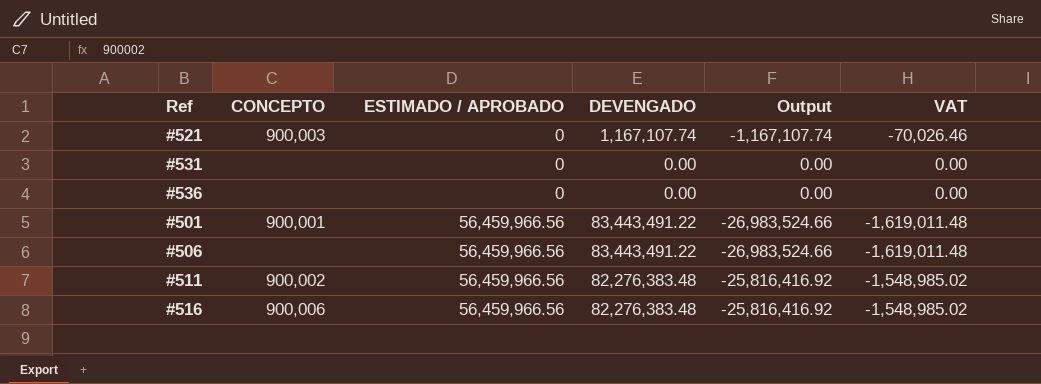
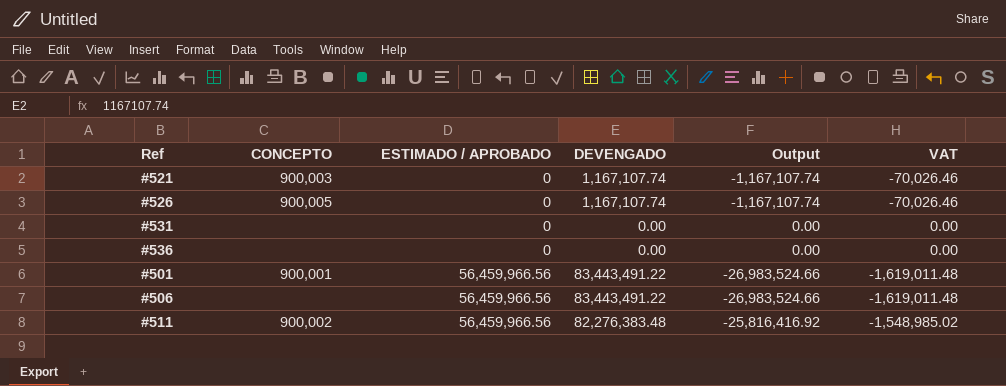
row #516: 900,006 | 56,459,966.56 | 82,276,383.48 | -25,816,416.92 | -1,548,985.02 -> none
row #526: none -> 900,005 | 0 | 1,167,107.74 | -1,167,107.74 | -70,026.46

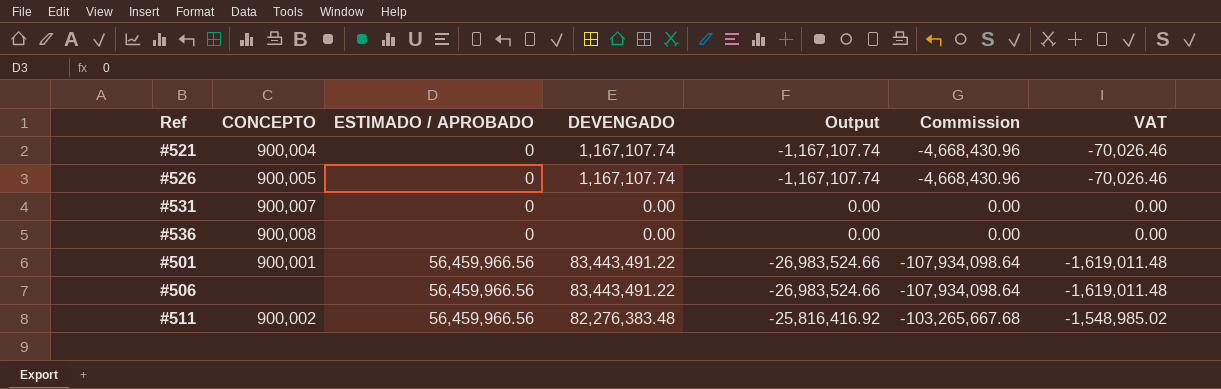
column Commission | formula: none -> [Output] * 4
#521 | CONCEPTO: 900,003 -> 900,004
#531 | CONCEPTO: none -> 900,007
#536 | CONCEPTO: none -> 900,008

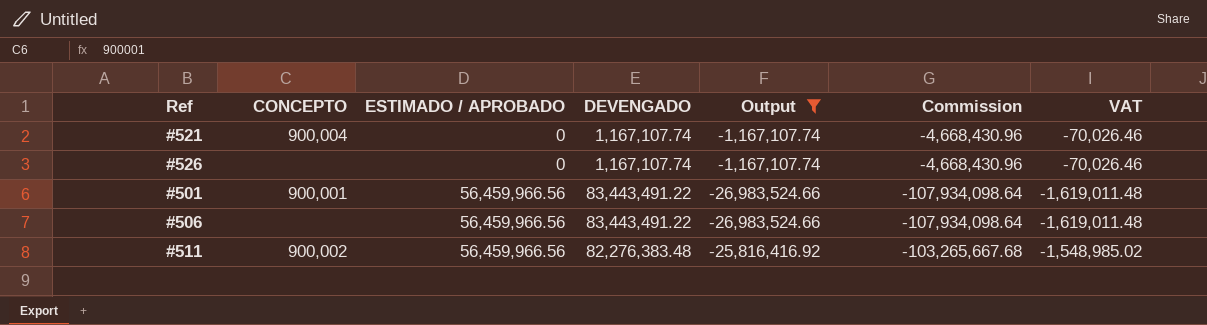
filter: none -> Output != 0.00
#526 | CONCEPTO: 900,005 -> none

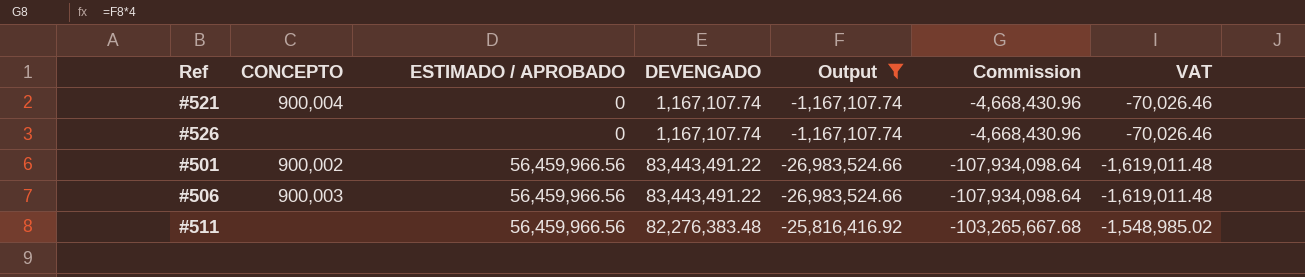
#501 | CONCEPTO: 900,001 -> 900,002
#506 | CONCEPTO: none -> 900,003
#511 | CONCEPTO: 900,002 -> none

